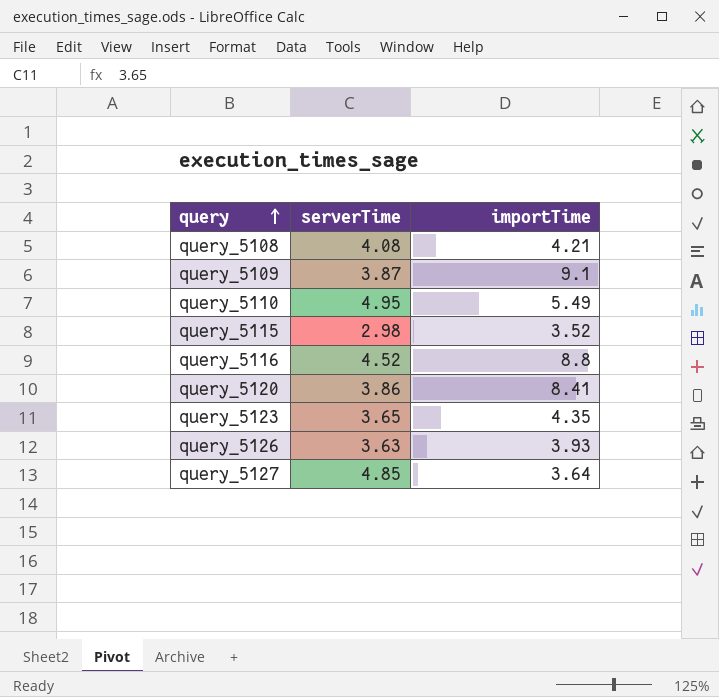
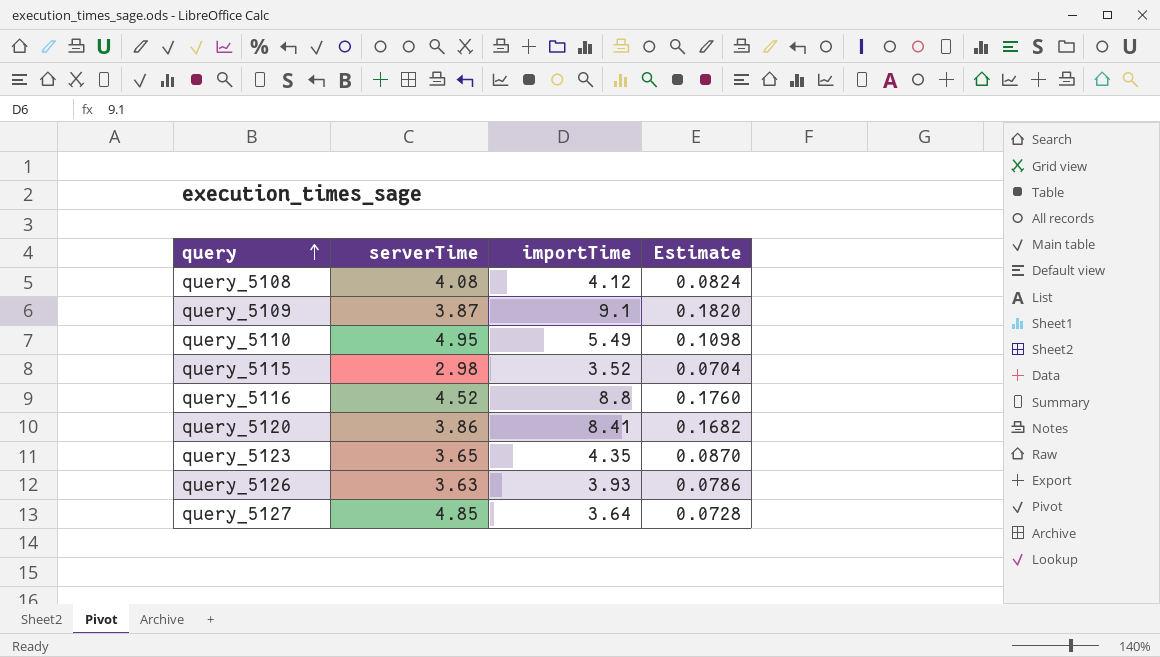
column Estimate | formula: none -> [importTime] * 0.02
query_5108 | importTime: 4.21 -> 4.12

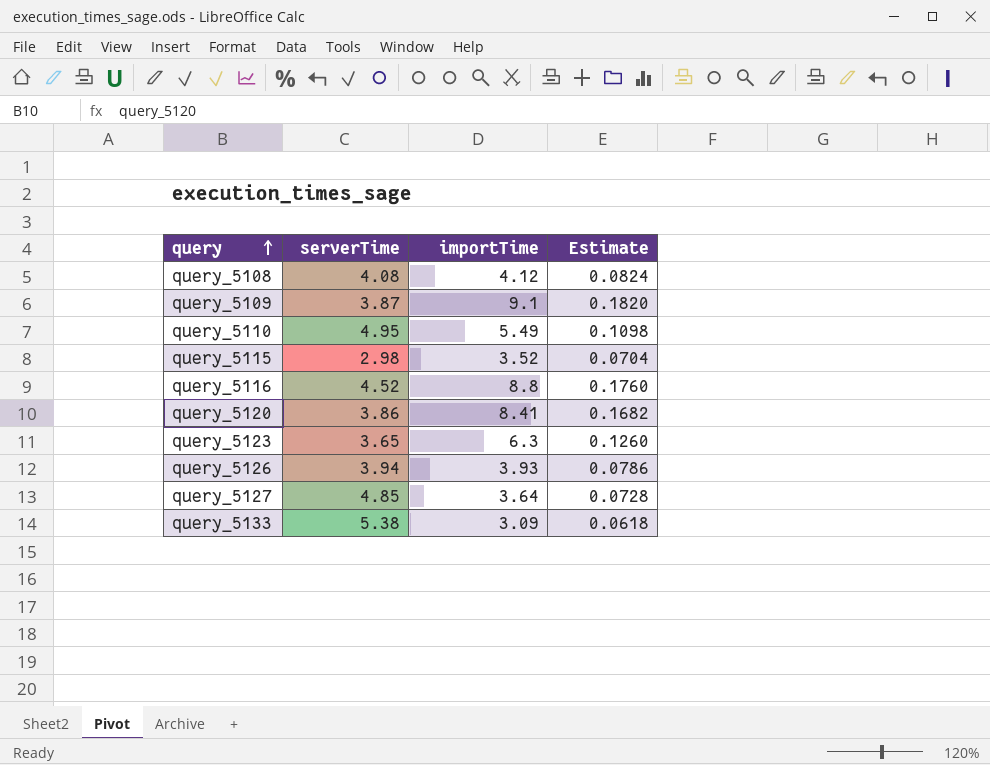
query_5123 | importTime: 4.35 -> 6.3
query_5123 | Estimate: 0.0870 -> 0.1260
query_5126 | serverTime: 3.63 -> 3.94
row query_5133: none -> 5.38 | 3.09 | 0.0618

